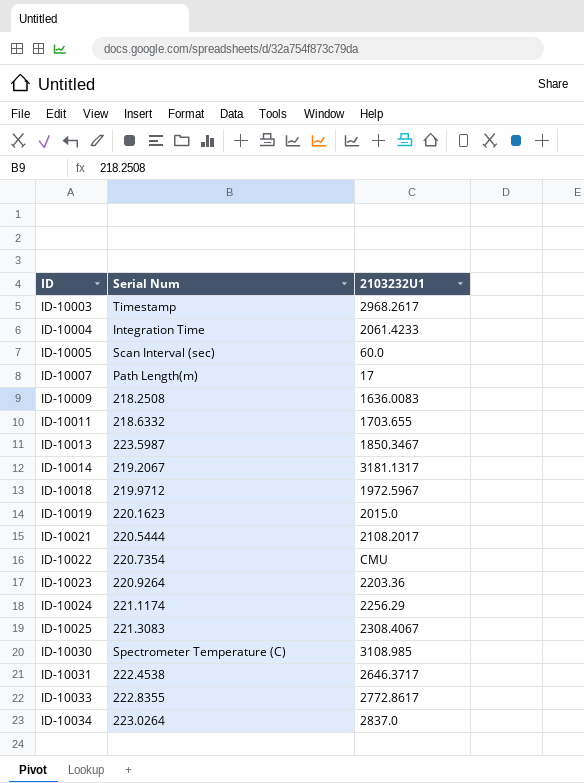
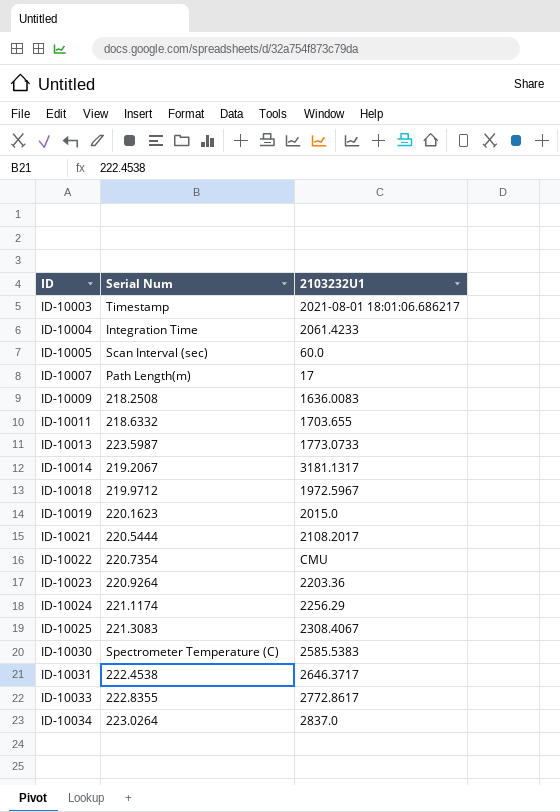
ID-10003 | 2103232U1: 2968.2617 -> 2021-08-01 18:01:06.686217
ID-10013 | 2103232U1: 1850.3467 -> 1773.0733
ID-10030 | 2103232U1: 3108.985 -> 2585.5383

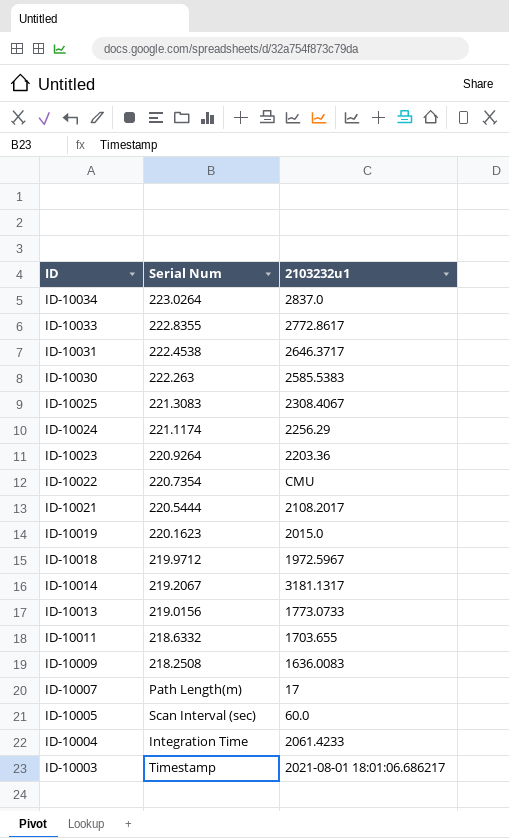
row order: ID ascending -> ID descending
column name: 2103232U1 -> 2103232u1
ID-10030 | Serial Num: Spectrometer Temperature (C) -> 222.263
ID-10013 | Serial Num: 223.5987 -> 219.0156

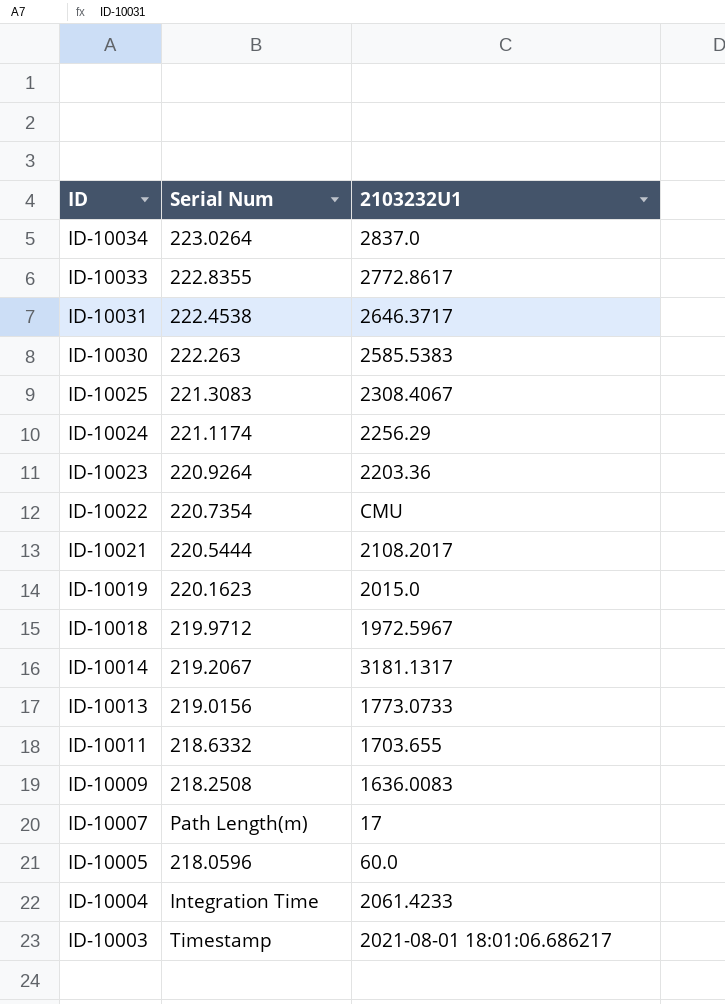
column name: 2103232u1 -> 2103232U1
ID-10005 | Serial Num: Scan Interval (sec) -> 218.0596

